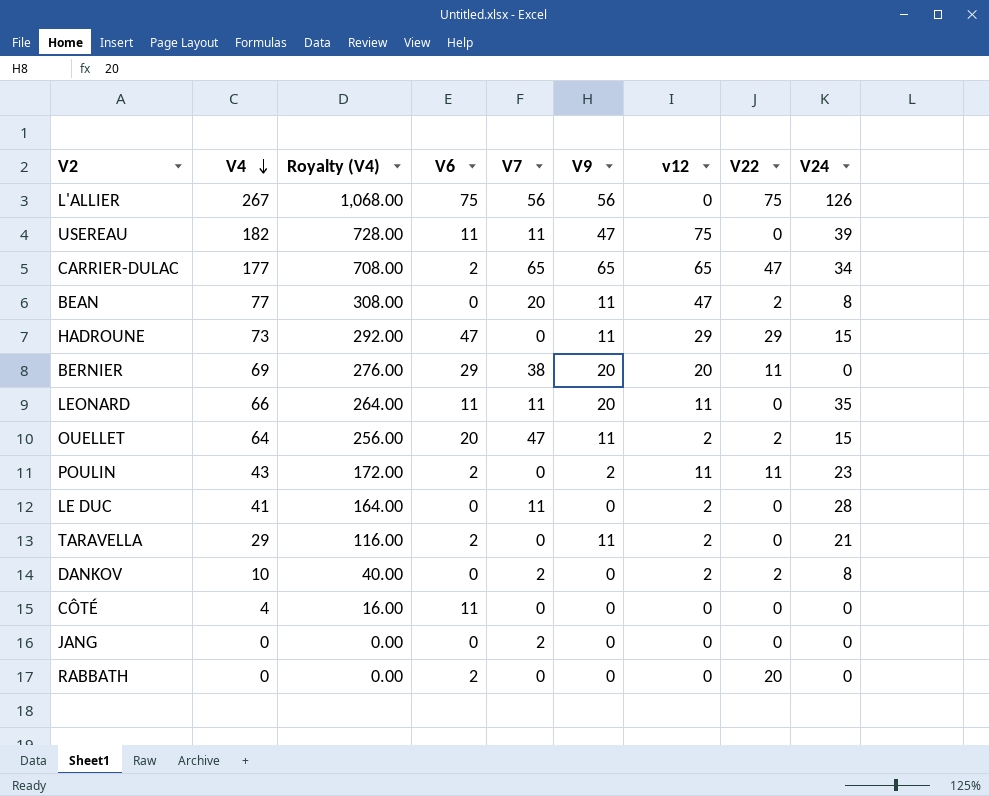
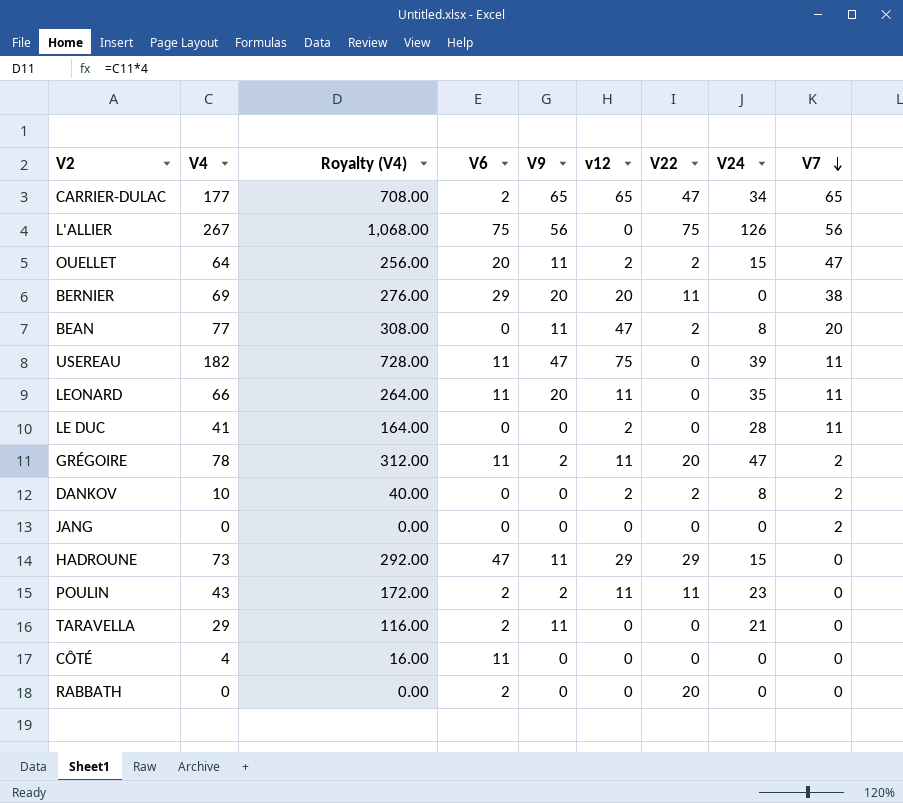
row order: V4 descending -> V7 descending
column V7 | position: 5 -> 9
row GRÉGOIRE: none -> 78 | 312.00 | 11 | 2 | 11 | 20 | 47 | 2
TARAVELLA | v12: 2 -> 0

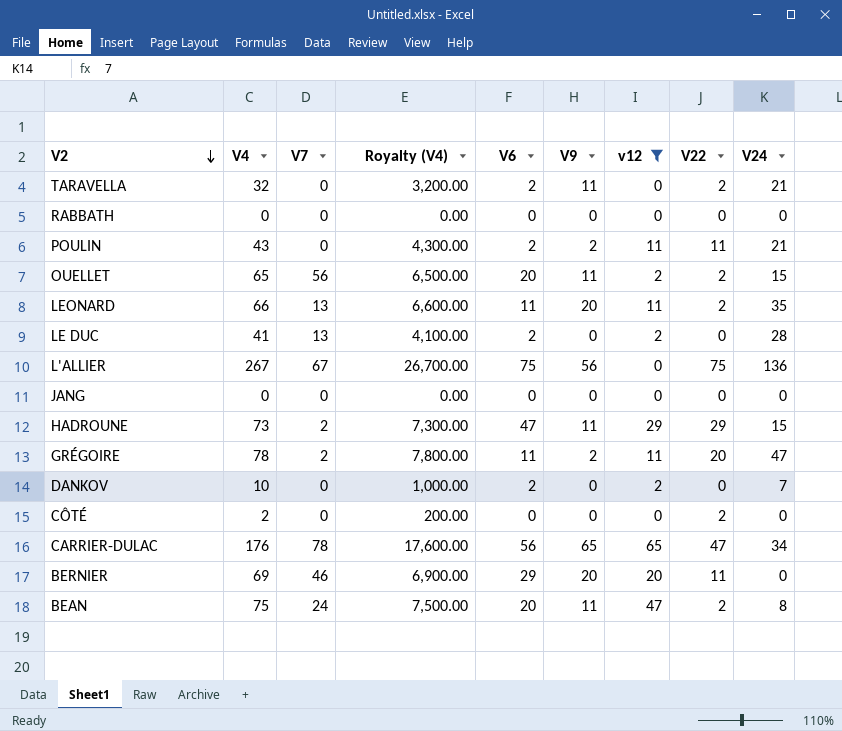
filter: none -> v12 != 75
row order: V7 descending -> V2 descending
column V7 | position: 9 -> 3
column Royalty (V4) | formula: [V4] * 4 -> [V4] * 100
TARAVELLA | V4: 29 -> 32
TARAVELLA | V22: 0 -> 2
RABBATH | V6: 2 -> 0
RABBATH | V22: 20 -> 0
POULIN | V24: 23 -> 21
OUELLET | V4: 64 -> 65
OUELLET | V7: 47 -> 56
LEONARD | V7: 11 -> 13
LEONARD | V22: 0 -> 2
LE DUC | V7: 11 -> 13
LE DUC | V6: 0 -> 2
L'ALLIER | V7: 56 -> 67
L'ALLIER | V24: 126 -> 136
JANG | V7: 2 -> 0
HADROUNE | V7: 0 -> 2
DANKOV | V7: 2 -> 0
DANKOV | V6: 0 -> 2
DANKOV | V22: 2 -> 0
DANKOV | V24: 8 -> 7
CÔTÉ | V4: 4 -> 2
CÔTÉ | V6: 11 -> 0
CÔTÉ | V22: 0 -> 2
CARRIER-DULAC | V4: 177 -> 176
CARRIER-DULAC | V7: 65 -> 78
CARRIER-DULAC | V6: 2 -> 56
BERNIER | V7: 38 -> 46
BEAN | V4: 77 -> 75
BEAN | V7: 20 -> 24
BEAN | V6: 0 -> 20

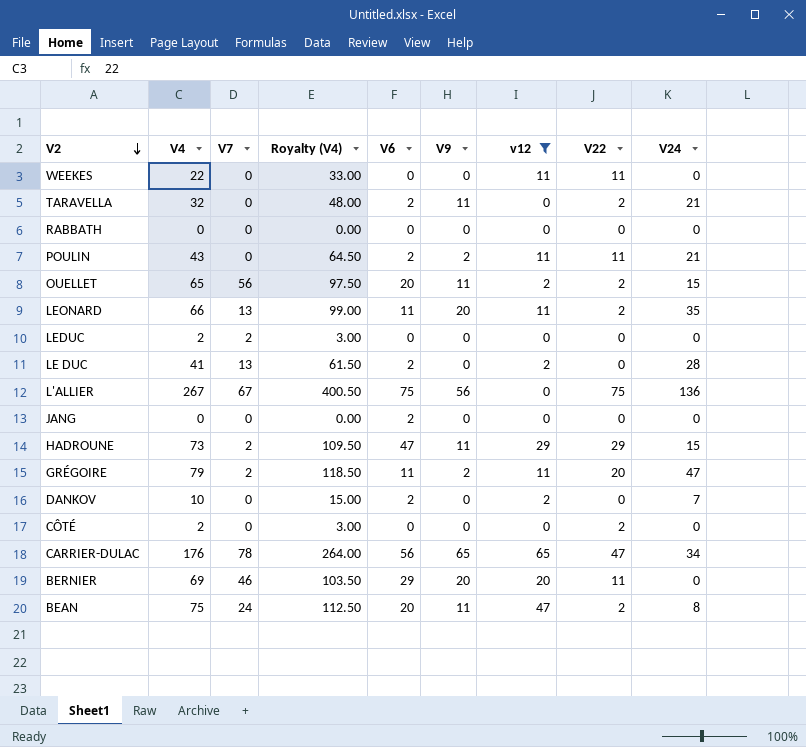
column Royalty (V4) | formula: [V4] * 100 -> [V4] * 1.5
row WEEKES: none -> 22 | 0 | 33.00 | 0 | 0 | 11 | 11 | 0
row LEDUC: none -> 2 | 2 | 3.00 | 0 | 0 | 0 | 0 | 0
JANG | V6: 0 -> 2
GRÉGOIRE | V4: 78 -> 79

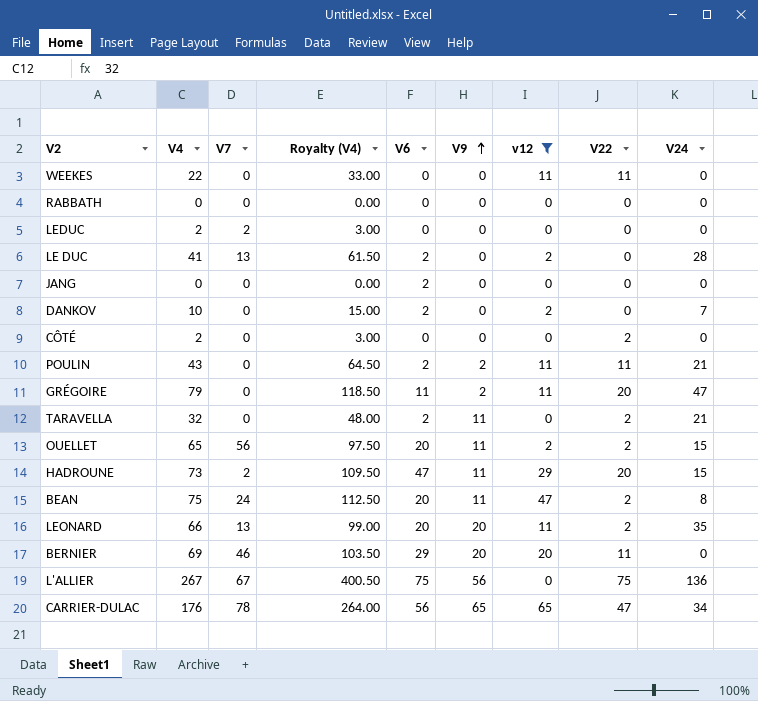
row order: V2 descending -> V9 ascending
GRÉGOIRE | V7: 2 -> 0
HADROUNE | V22: 29 -> 20
LEONARD | V6: 11 -> 20

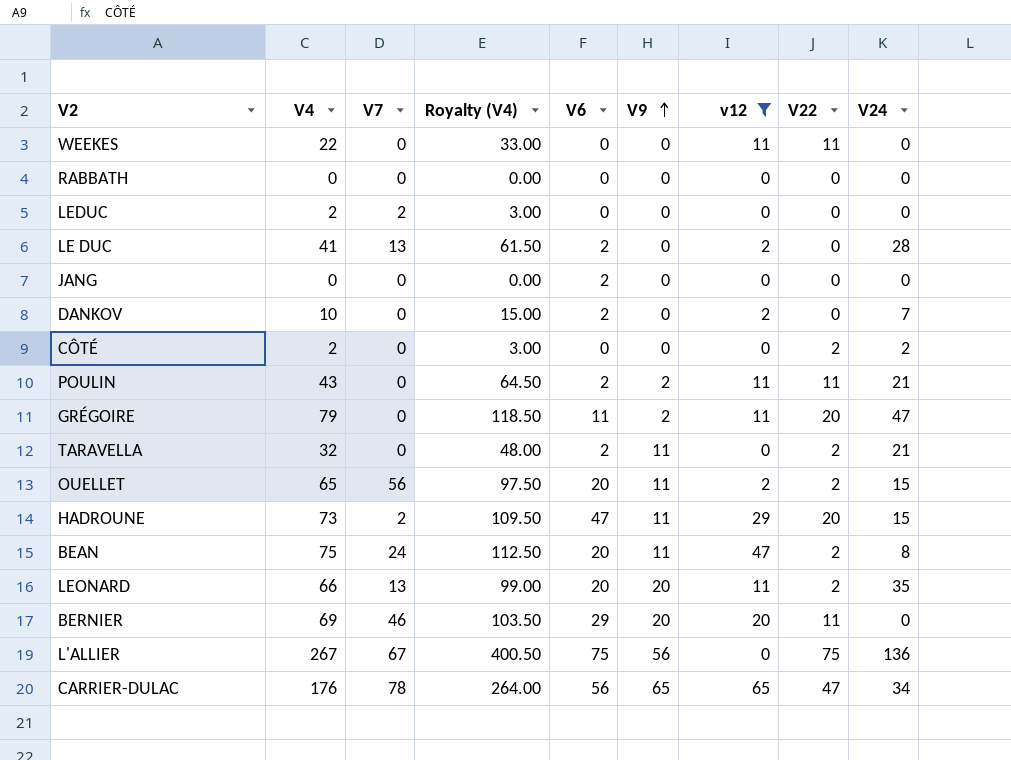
CÔTÉ | V24: 0 -> 2

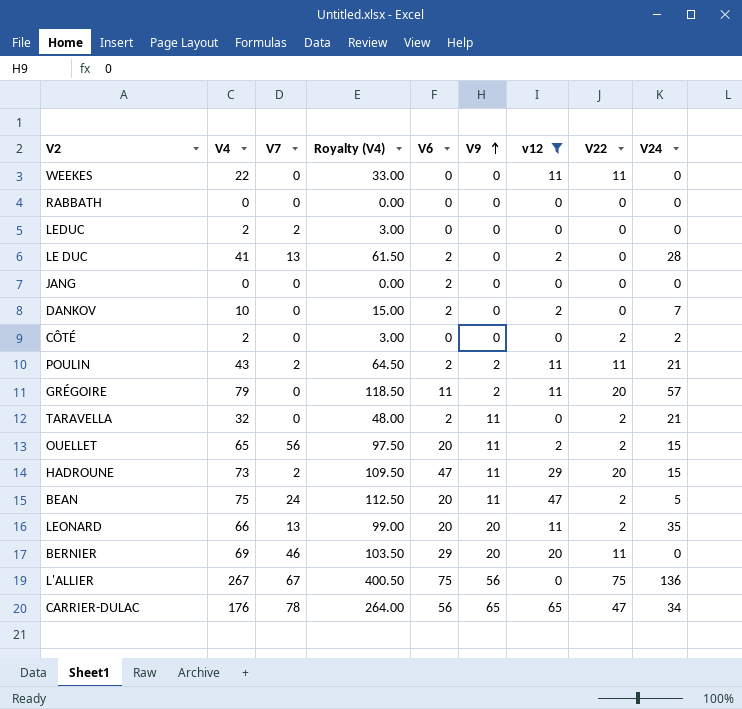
POULIN | V7: 0 -> 2
GRÉGOIRE | V24: 47 -> 57
BEAN | V24: 8 -> 5

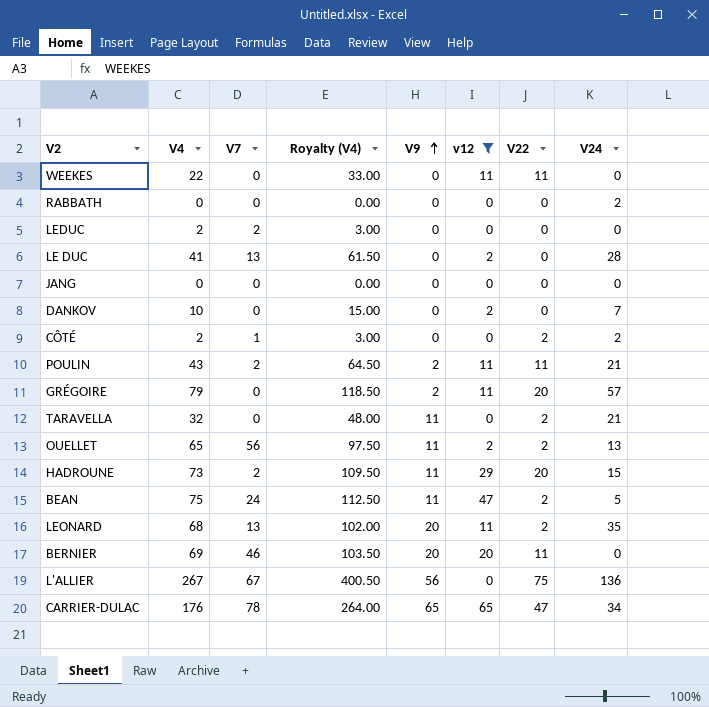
column V6 | position: 5 -> none
RABBATH | V24: 0 -> 2
CÔTÉ | V7: 0 -> 1
OUELLET | V24: 15 -> 13
LEONARD | V4: 66 -> 68
LEONARD | Royalty (V4): 99.00 -> 102.00

